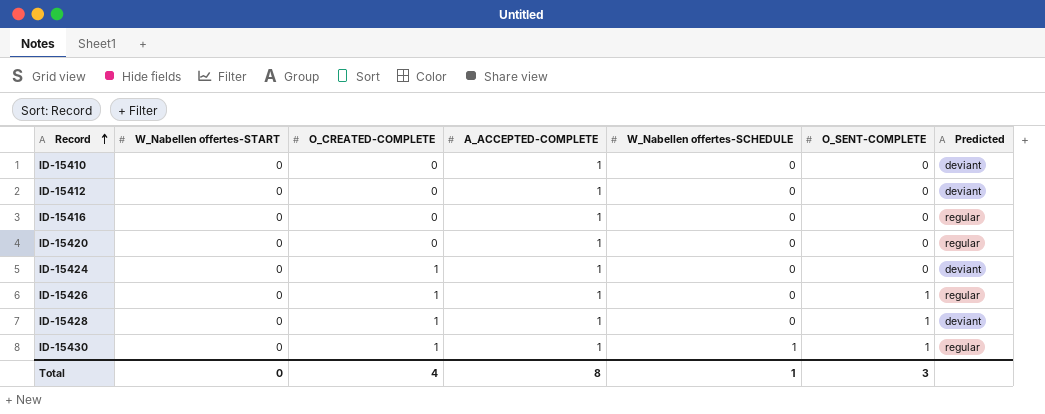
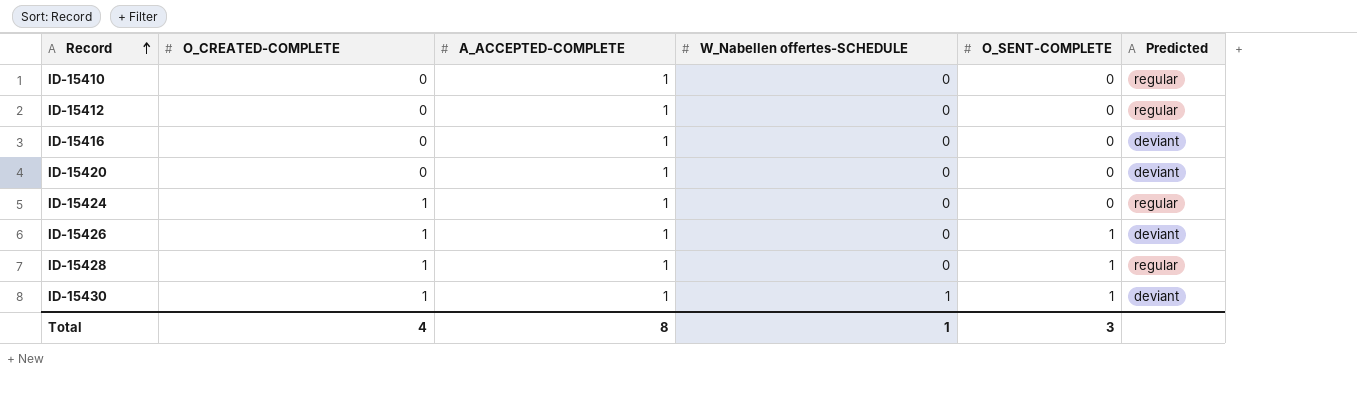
column W_Nabellen offertes-START | position: 2 -> none
ID-15410 | Predicted: deviant -> regular
ID-15412 | Predicted: deviant -> regular
ID-15416 | Predicted: regular -> deviant
ID-15420 | Predicted: regular -> deviant
ID-15424 | Predicted: deviant -> regular
ID-15426 | Predicted: regular -> deviant
ID-15428 | Predicted: deviant -> regular
ID-15430 | Predicted: regular -> deviant

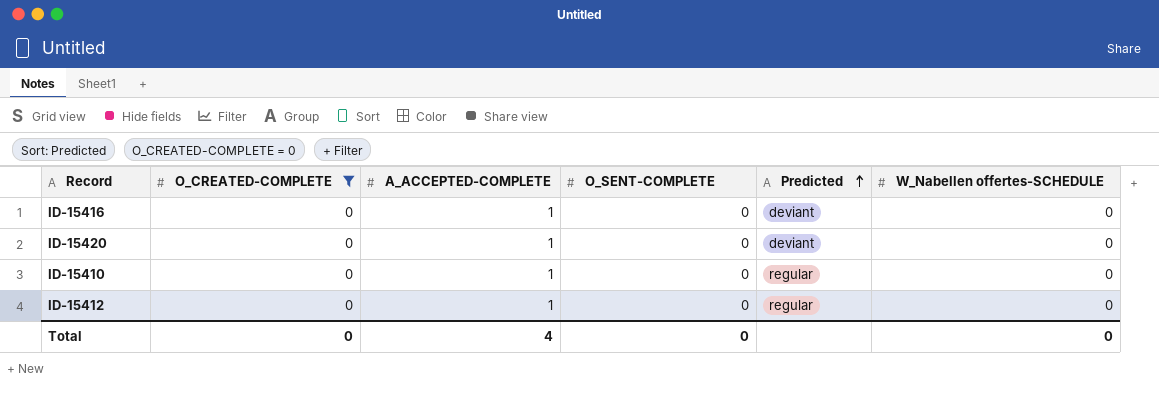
filter: none -> O_CREATED-COMPLETE = 0
row order: Record ascending -> Predicted ascending
column W_Nabellen offertes-SCHEDULE | position: 4 -> 6
Total | O_CREATED-COMPLETE: 4 -> 0
Total | A_ACCEPTED-COMPLETE: 8 -> 4
Total | O_SENT-COMPLETE: 3 -> 0
Total | W_Nabellen offertes-SCHEDULE: 1 -> 0

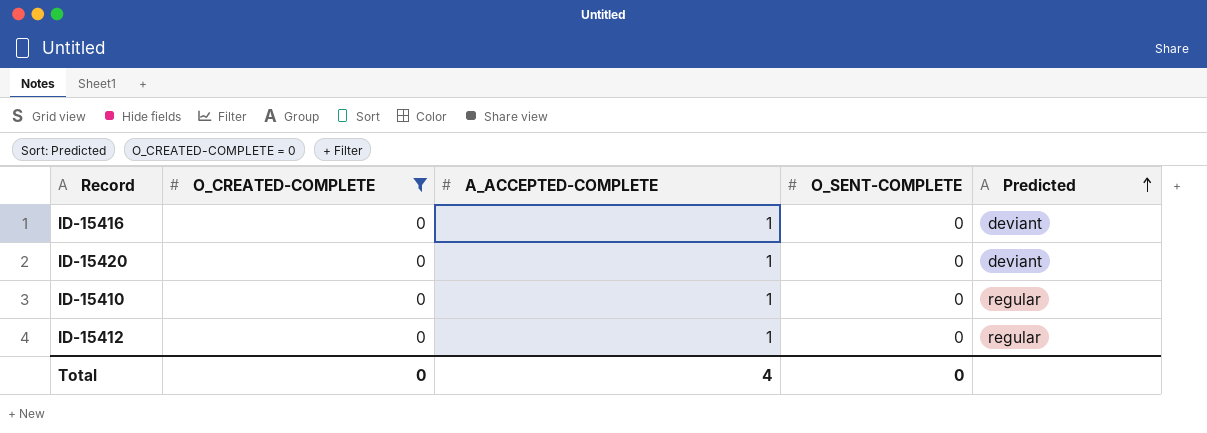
column W_Nabellen offertes-SCHEDULE | position: 6 -> none

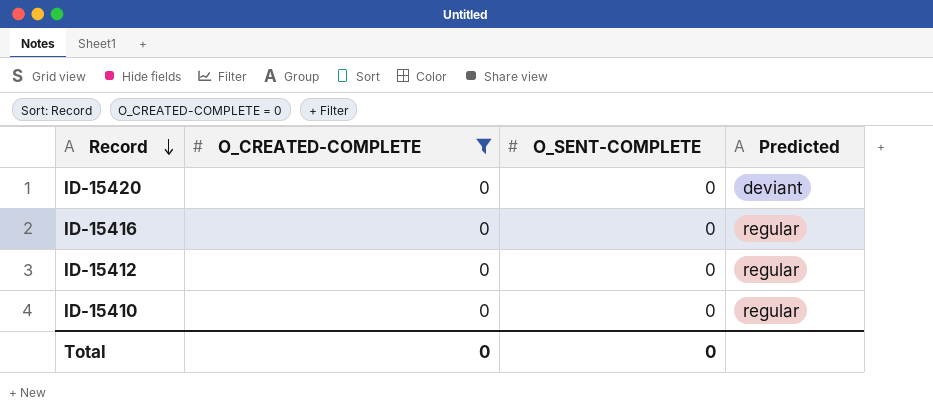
row order: Predicted ascending -> Record descending
column A_ACCEPTED-COMPLETE | position: 3 -> none
ID-15416 | Predicted: deviant -> regular

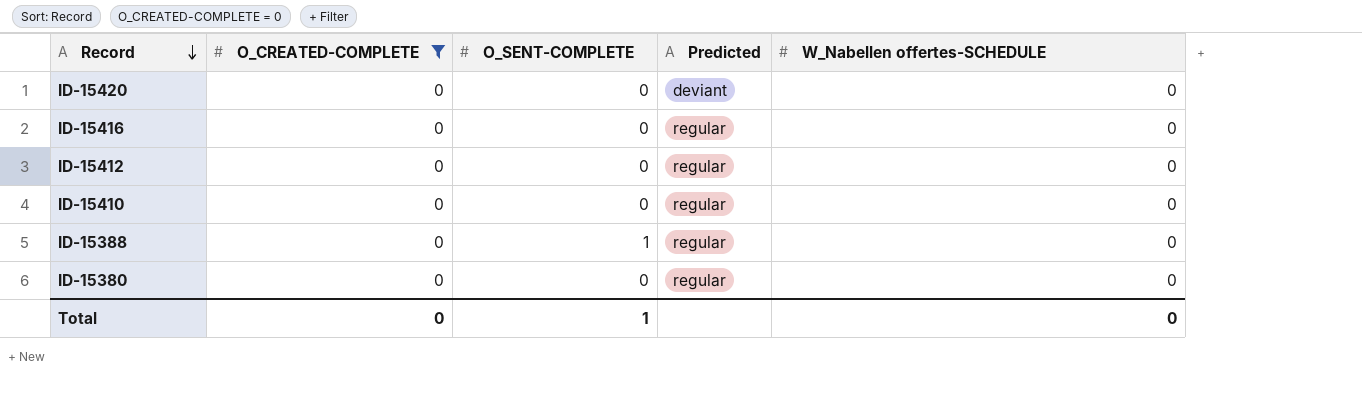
column W_Nabellen offertes-SCHEDULE | position: none -> 5
row ID-15388: none -> 0 | 1 | regular | 0
row ID-15380: none -> 0 | 0 | regular | 0
Total | O_SENT-COMPLETE: 0 -> 1

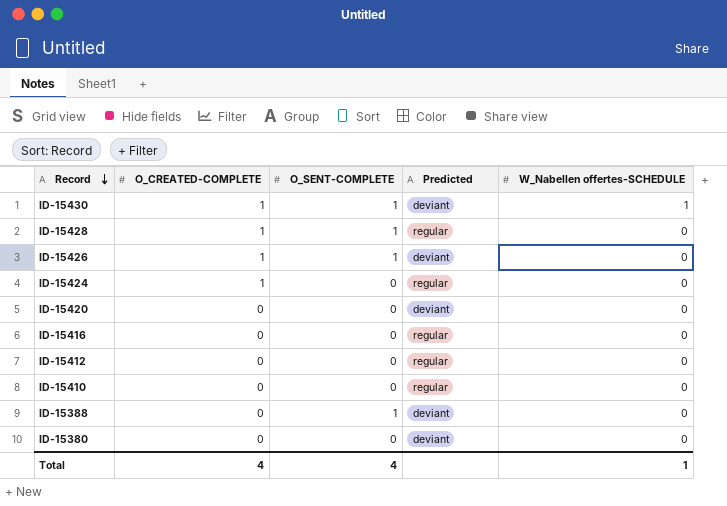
filter: O_CREATED-COMPLETE = 0 -> none
ID-15388 | Predicted: regular -> deviant
ID-15380 | Predicted: regular -> deviant
Total | O_CREATED-COMPLETE: 0 -> 4
Total | O_SENT-COMPLETE: 1 -> 4
Total | W_Nabellen offertes-SCHEDULE: 0 -> 1

